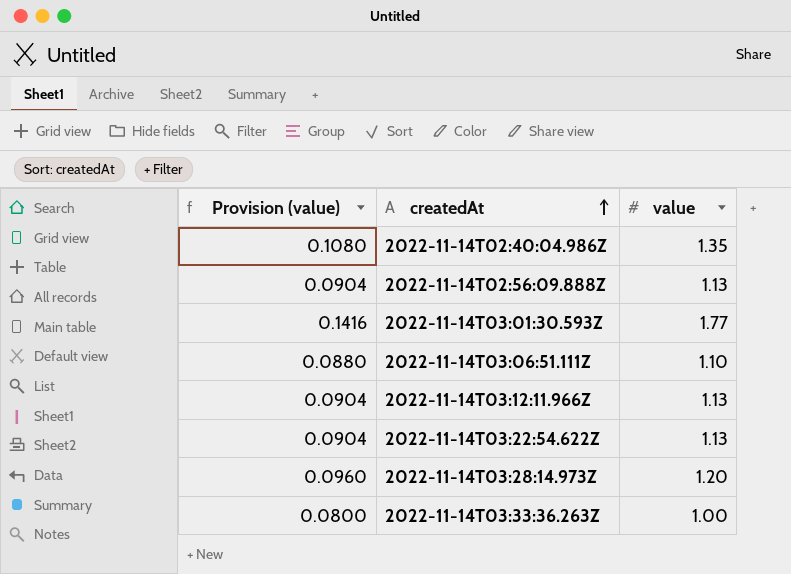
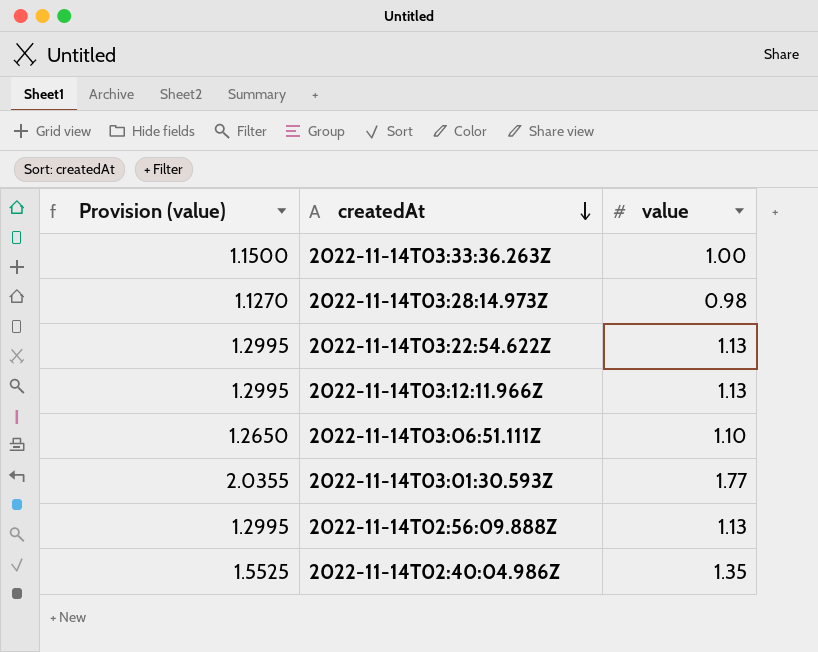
row order: createdAt ascending -> createdAt descending
column Provision (value) | formula: [value] * 0.08 -> [value] * 1.15
2022-11-14T03:28:14.973Z | value: 1.20 -> 0.98

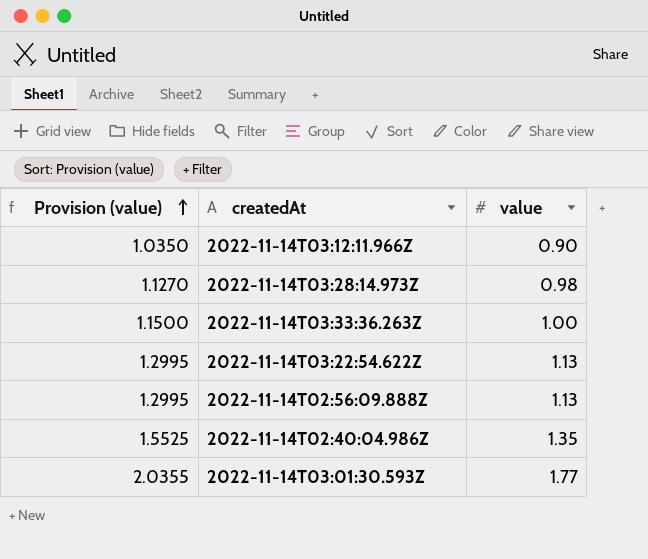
row order: createdAt descending -> Provision (value) ascending
row 2022-11-14T03:06:51.111Z: 1.2650 | 1.10 -> none
2022-11-14T03:12:11.966Z | Provision (value): 1.2995 -> 1.0350
2022-11-14T03:12:11.966Z | value: 1.13 -> 0.90

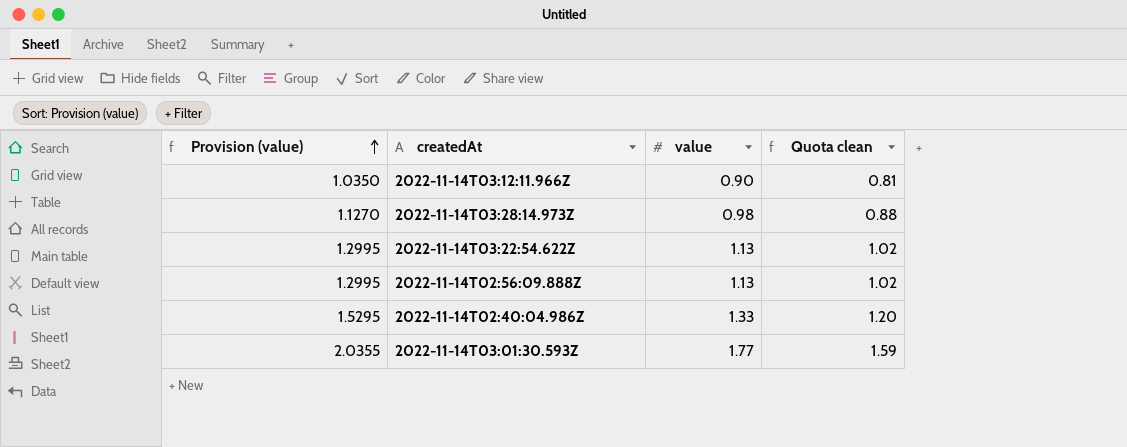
column Quota clean | formula: none -> [value] * 0.9
row 2022-11-14T03:33:36.263Z: 1.1500 | 1.00 -> none
2022-11-14T02:40:04.986Z | Provision (value): 1.5525 -> 1.5295
2022-11-14T02:40:04.986Z | value: 1.35 -> 1.33

